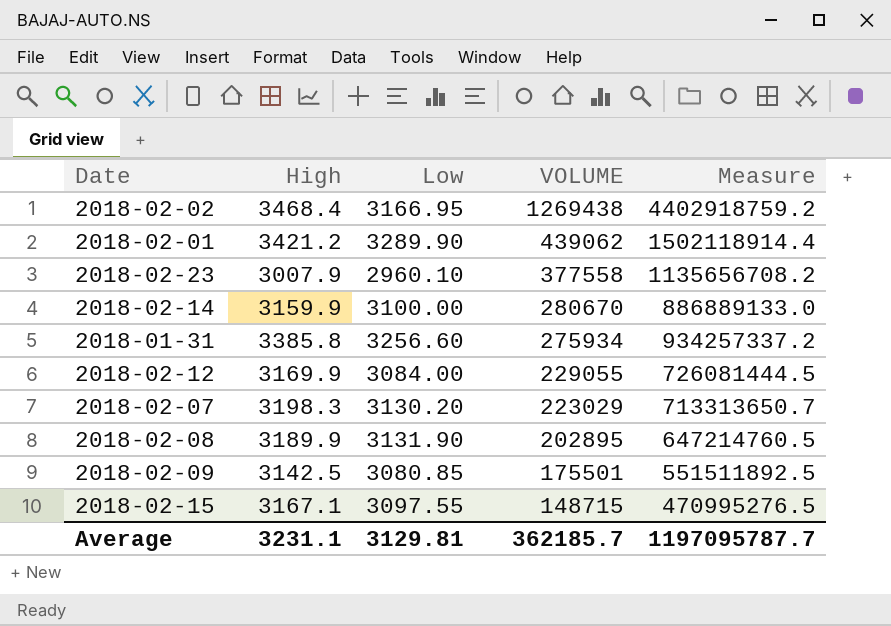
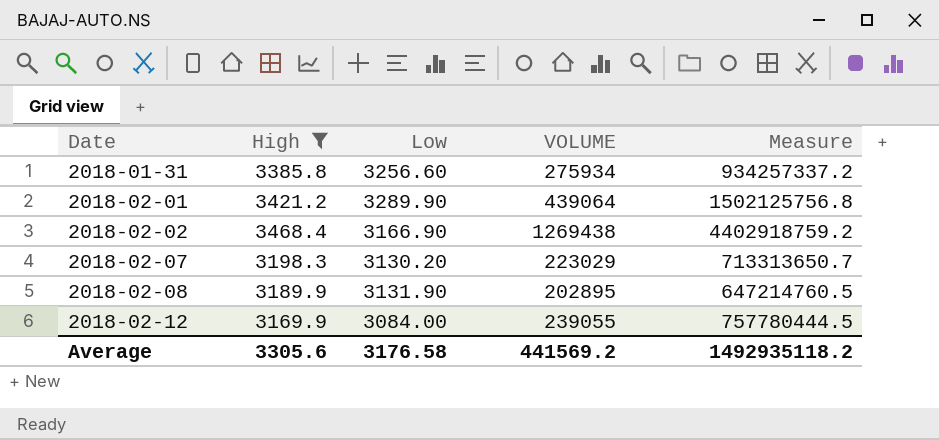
filter: none -> High >= 3169.9
row order: VOLUME descending -> Date ascending
2018-02-01 | VOLUME: 439062 -> 439064
2018-02-01 | Measure: 1502118914.4 -> 1502125756.8
2018-02-02 | Low: 3166.95 -> 3166.90
2018-02-12 | VOLUME: 229055 -> 239055
2018-02-12 | Measure: 726081444.5 -> 757780444.5
Average | High: 3231.1 -> 3305.6
Average | Low: 3129.81 -> 3176.58
Average | VOLUME: 362185.7 -> 441569.2
Average | Measure: 1197095787.7 -> 1492935118.2

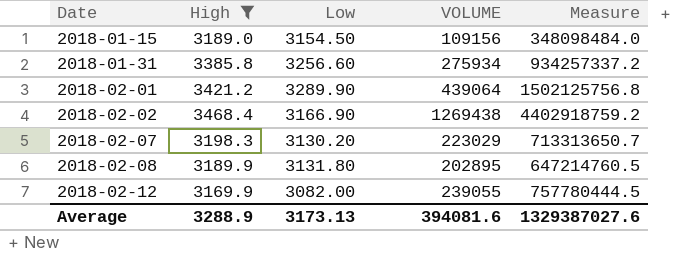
row 2018-01-15: none -> 3189.0 | 3154.50 | 109156 | 348098484.0
2018-02-08 | Low: 3131.90 -> 3131.80
2018-02-12 | Low: 3084.00 -> 3082.00
Average | High: 3305.6 -> 3288.9
Average | Low: 3176.58 -> 3173.13
Average | VOLUME: 441569.2 -> 394081.6
Average | Measure: 1492935118.2 -> 1329387027.6

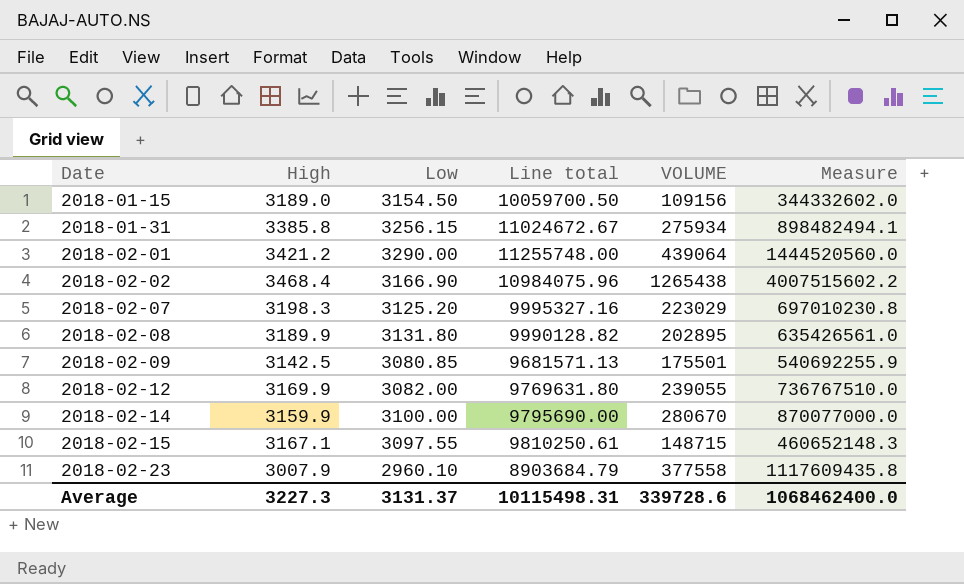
filter: High >= 3169.9 -> none
column Line total | formula: none -> [High] * [Low]
column Measure | formula: [High] * [VOLUME] -> [Low] * [VOLUME]
2018-01-31 | Low: 3256.60 -> 3256.15
2018-02-01 | Low: 3289.90 -> 3290.00
2018-02-02 | VOLUME: 1269438 -> 1265438
2018-02-07 | Low: 3130.20 -> 3125.20
Average | High: 3288.9 -> 3227.3
Average | Low: 3173.13 -> 3131.37
Average | VOLUME: 394081.6 -> 339728.6
Average | Measure: 1329387027.6 -> 1068462400.0

